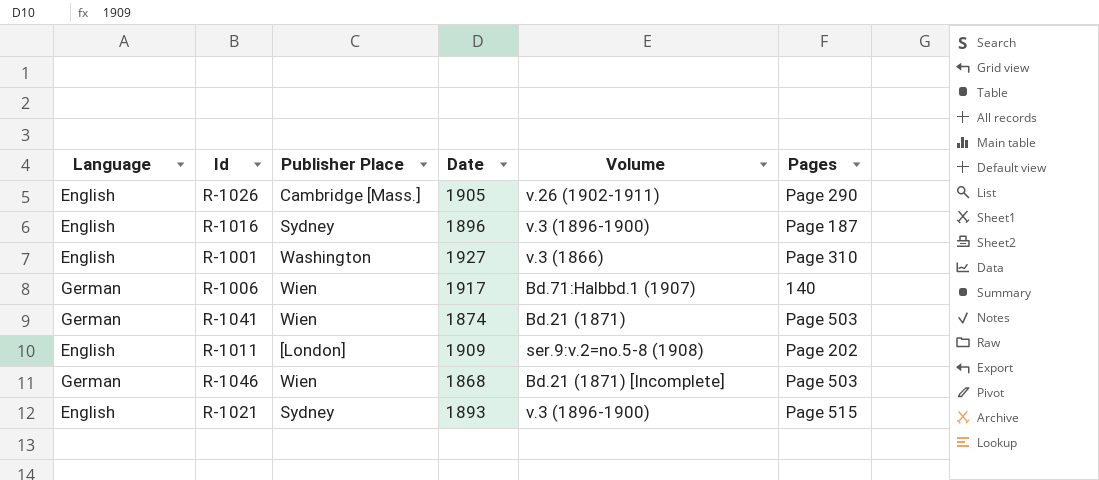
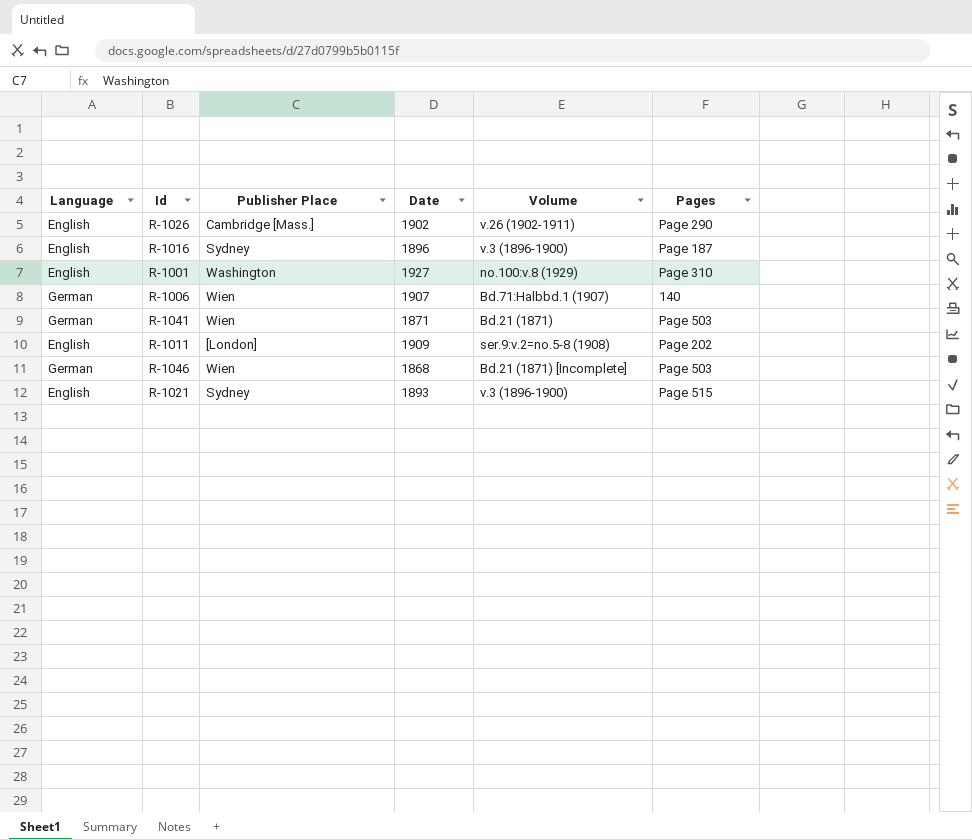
R-1026 | Date: 1905 -> 1902
R-1001 | Volume: v.3 (1866) -> no.100:v.8 (1929)
R-1006 | Date: 1917 -> 1907
R-1041 | Date: 1874 -> 1871

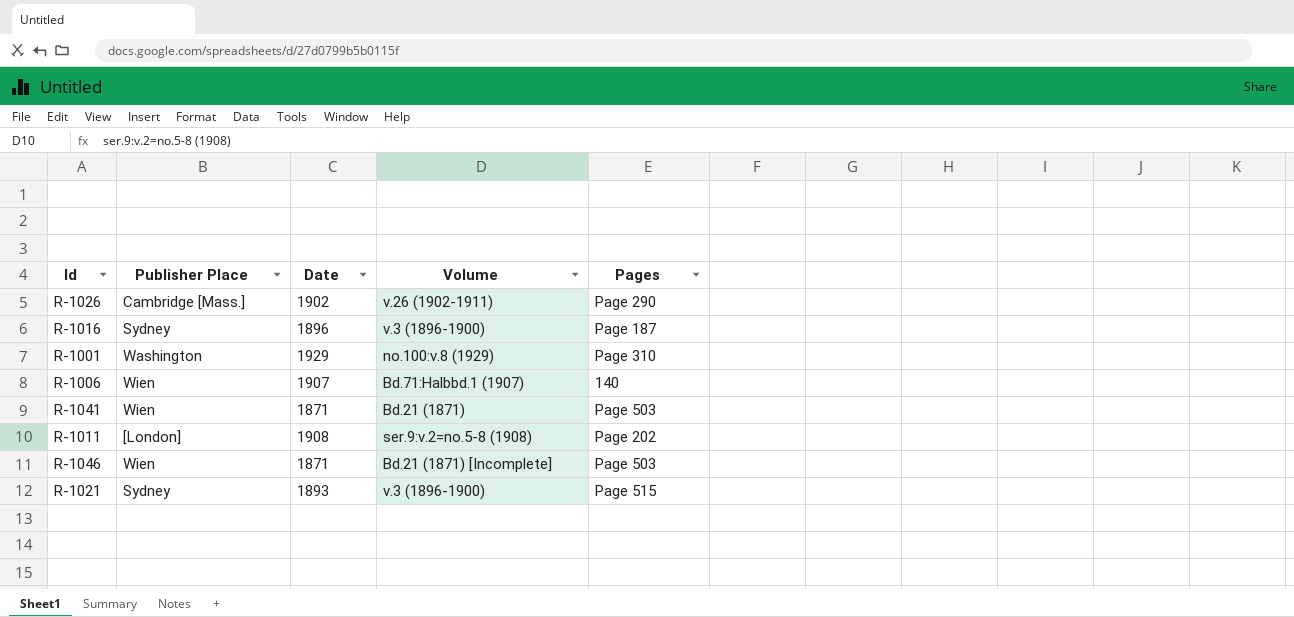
column Language | position: 1 -> none
R-1001 | Date: 1927 -> 1929
R-1011 | Date: 1909 -> 1908
R-1046 | Date: 1868 -> 1871

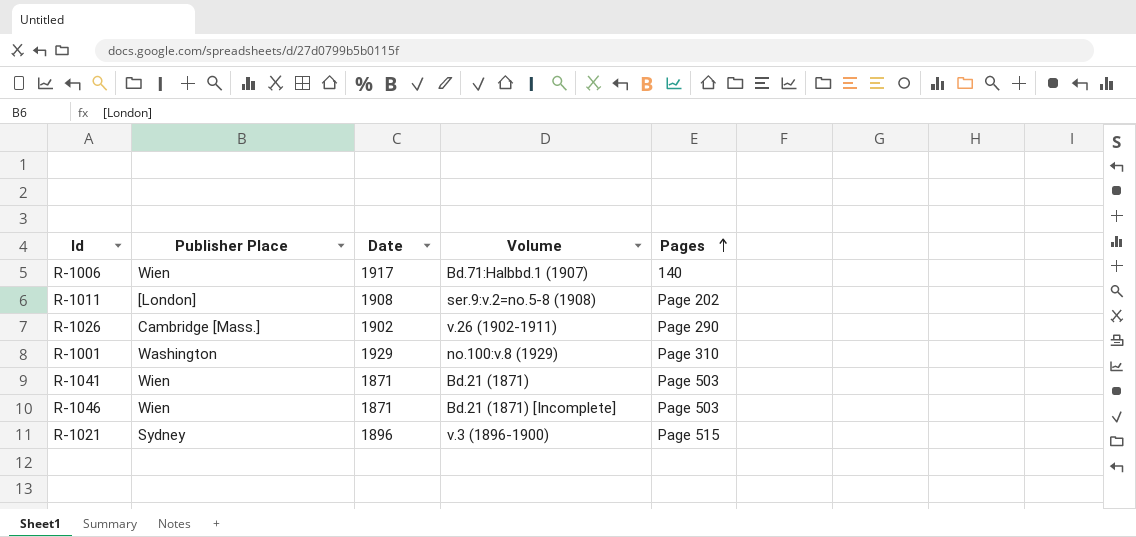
row order: none -> Pages ascending
row R-1016: Sydney | 1896 | v.3 (1896-1900) | Page 187 -> none
R-1006 | Date: 1907 -> 1917
R-1021 | Date: 1893 -> 1896

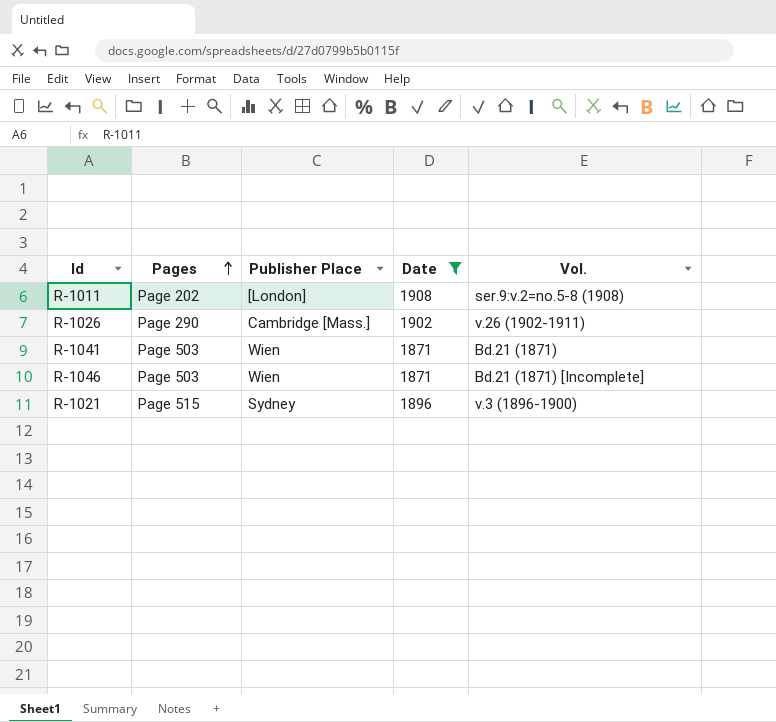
filter: none -> Date <= 1908
column Pages | position: 5 -> 2
column name: Volume -> Vol.

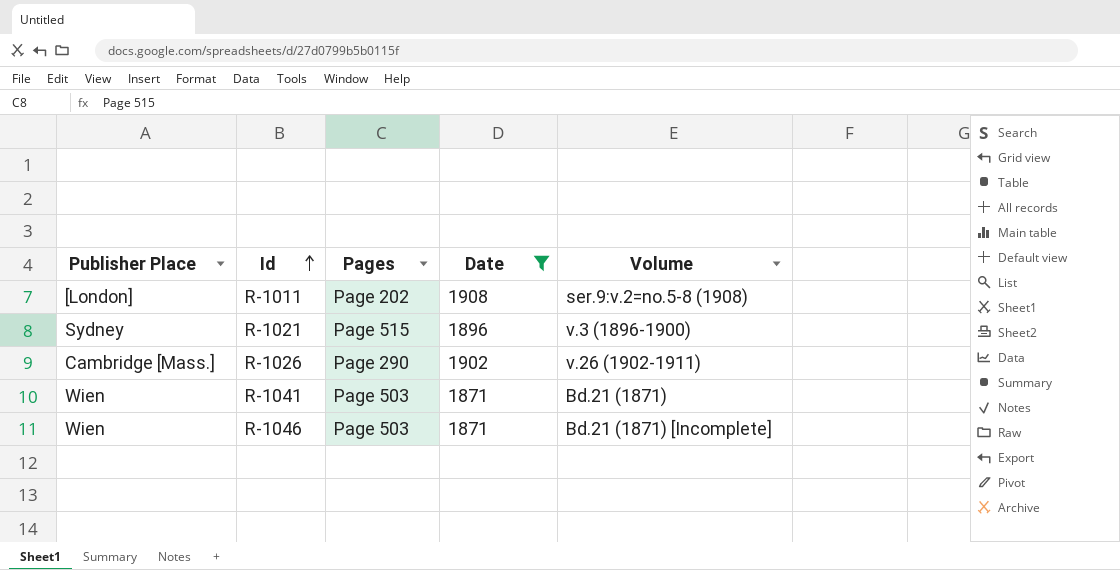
row order: Pages ascending -> Id ascending
column Publisher Place | position: 3 -> 1
column name: Vol. -> Volume

